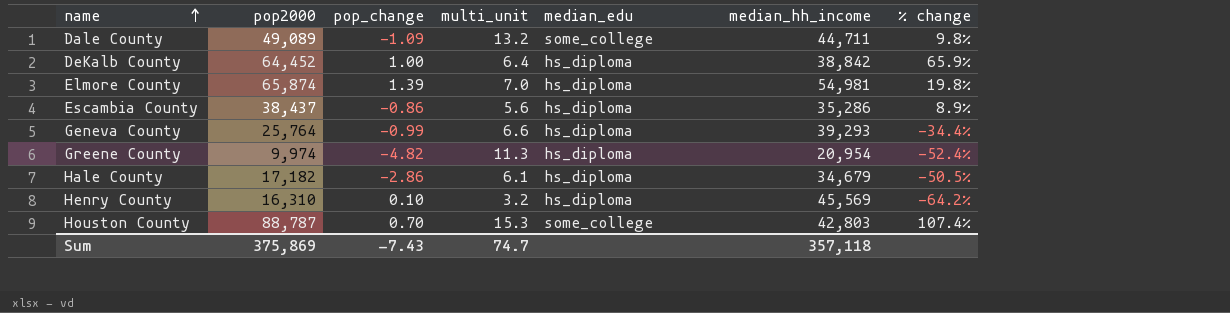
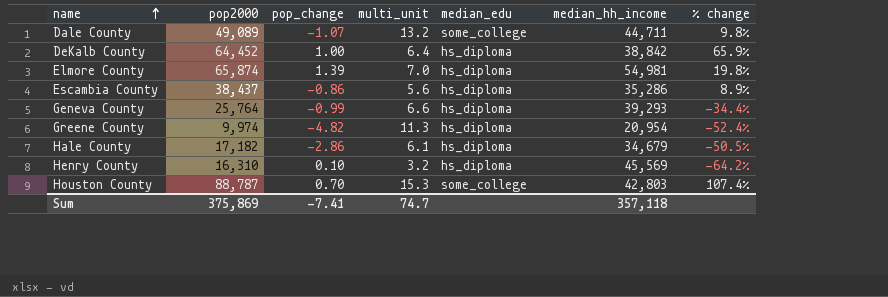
Dale County | pop_change: -1.09 -> -1.07
Sum | pop_change: -7.43 -> -7.41

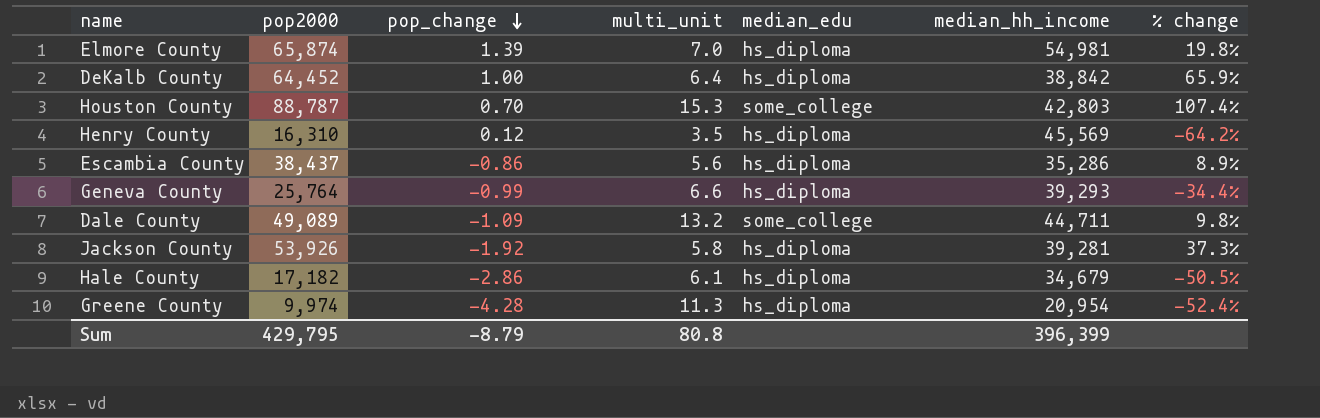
row order: name ascending -> pop_change descending
Henry County | pop_change: 0.10 -> 0.12
Henry County | multi_unit: 3.2 -> 3.5
Dale County | pop_change: -1.07 -> -1.09
row Jackson County: none -> 53,926 | -1.92 | 5.8 | hs_diploma | 39,281 | 37.3%
Greene County | pop_change: -4.82 -> -4.28
Sum | pop2000: 375,869 -> 429,795
Sum | pop_change: -7.41 -> -8.79
Sum | multi_unit: 74.7 -> 80.8
Sum | median_hh_income: 357,118 -> 396,399

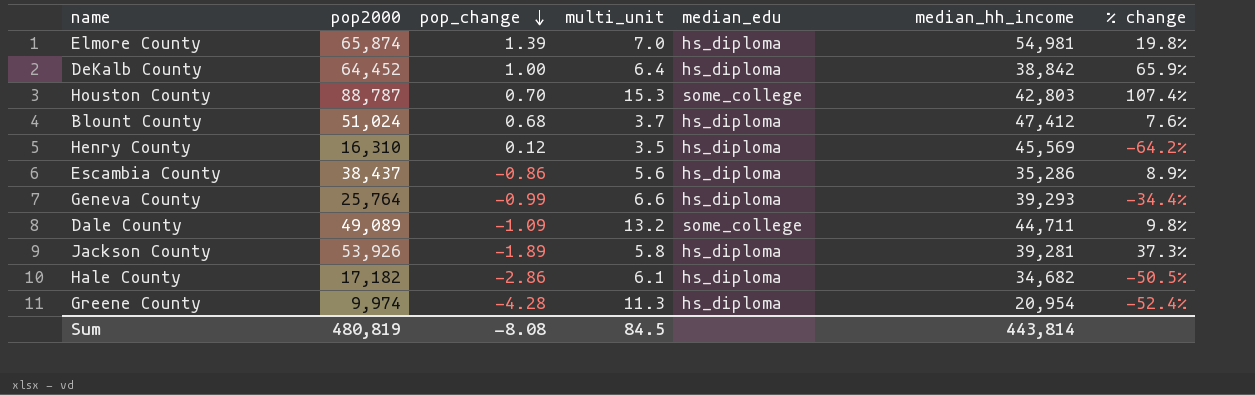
row Blount County: none -> 51,024 | 0.68 | 3.7 | hs_diploma | 47,412 | 7.6%
Jackson County | pop_change: -1.92 -> -1.89
Hale County | median_hh_income: 34,679 -> 34,682
Sum | pop2000: 429,795 -> 480,819
Sum | pop_change: -8.79 -> -8.08
Sum | multi_unit: 80.8 -> 84.5
Sum | median_hh_income: 396,399 -> 443,814

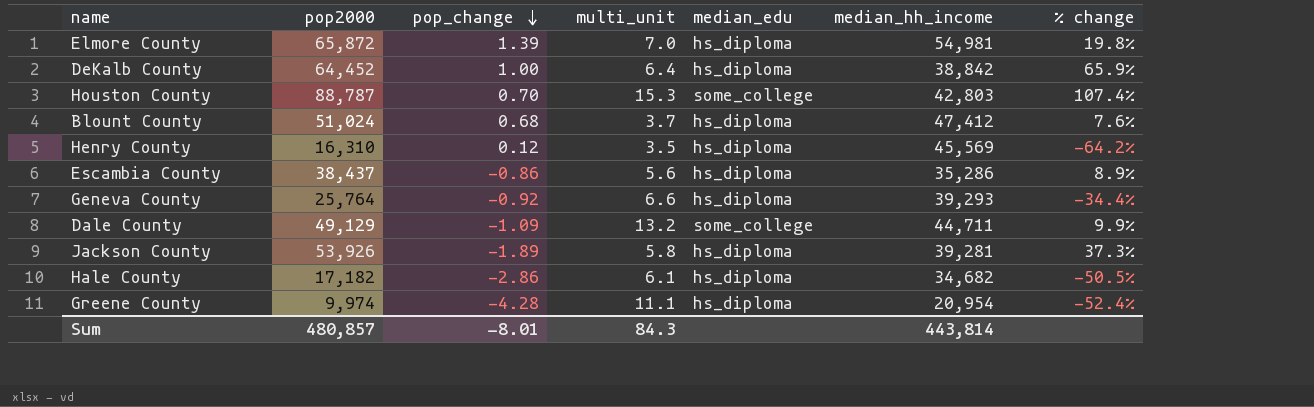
Elmore County | pop2000: 65,874 -> 65,872
Geneva County | pop_change: -0.99 -> -0.92
Dale County | pop2000: 49,089 -> 49,129
Dale County | % change: 9.8% -> 9.9%
Greene County | multi_unit: 11.3 -> 11.1
Sum | pop2000: 480,819 -> 480,857
Sum | pop_change: -8.08 -> -8.01
Sum | multi_unit: 84.5 -> 84.3

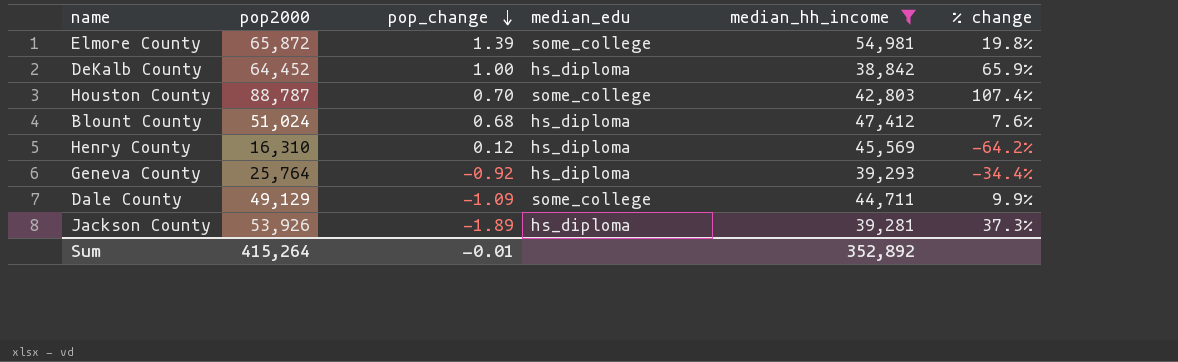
filter: none -> median_hh_income >= 38,842
column multi_unit | position: 4 -> none
Elmore County | median_edu: hs_diploma -> some_college
Sum | pop2000: 480,857 -> 415,264
Sum | pop_change: -8.01 -> -0.01
Sum | median_hh_income: 443,814 -> 352,892

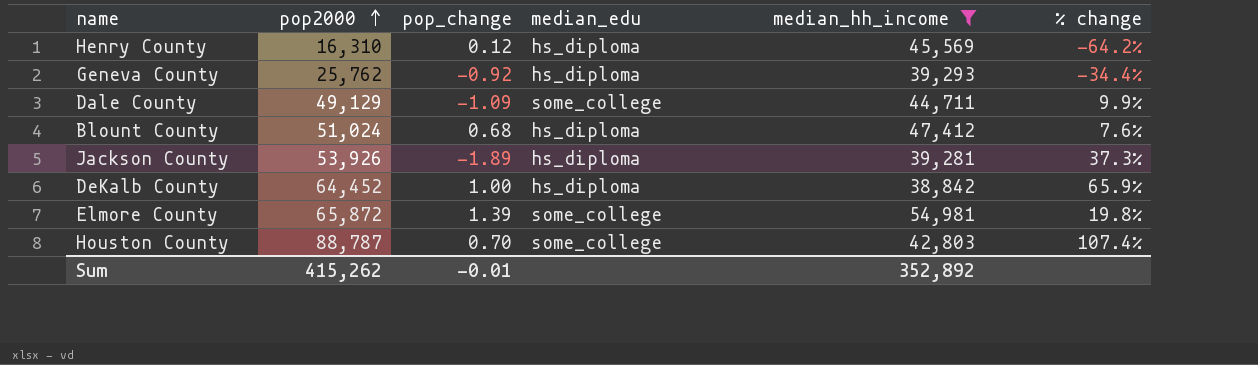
row order: pop_change descending -> pop2000 ascending
Geneva County | pop2000: 25,764 -> 25,762
Sum | pop2000: 415,264 -> 415,262

